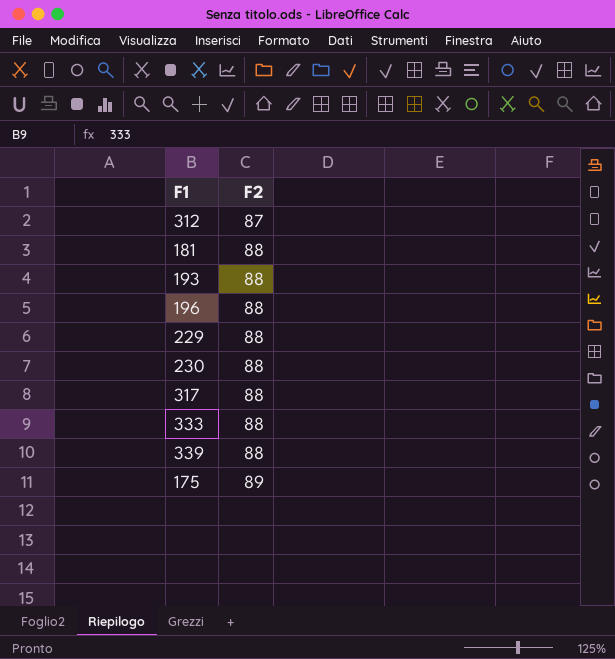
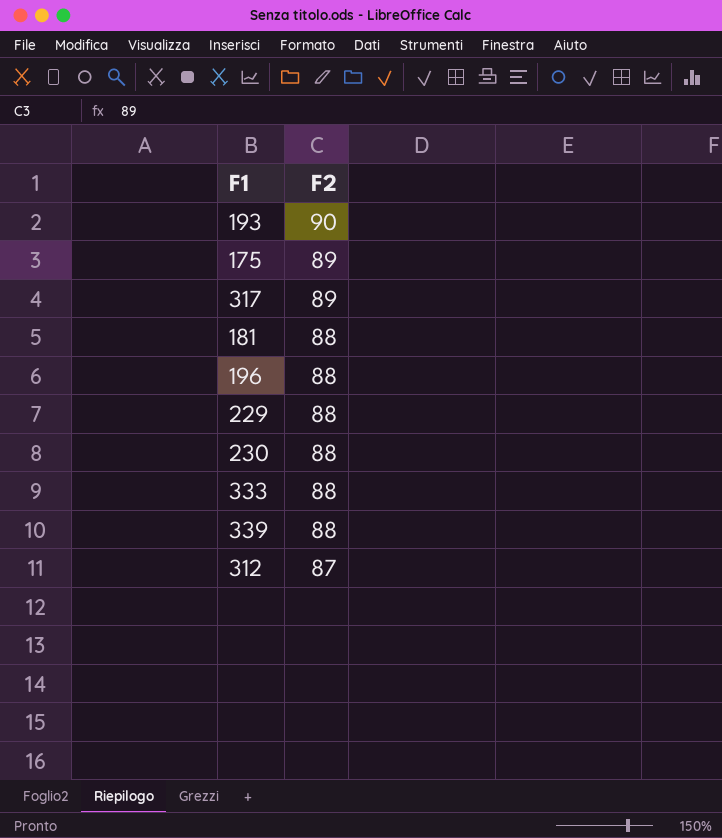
row order: F2 ascending -> F2 descending
193 | F2: 88 -> 90
317 | F2: 88 -> 89

